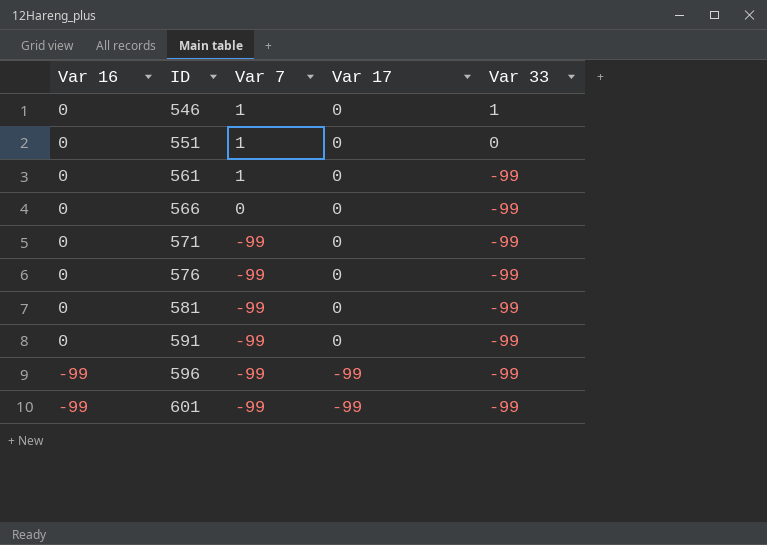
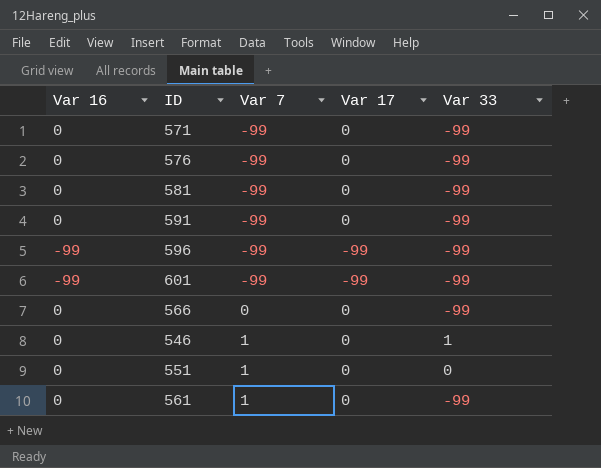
row order: Var 16 descending -> Var 7 ascending

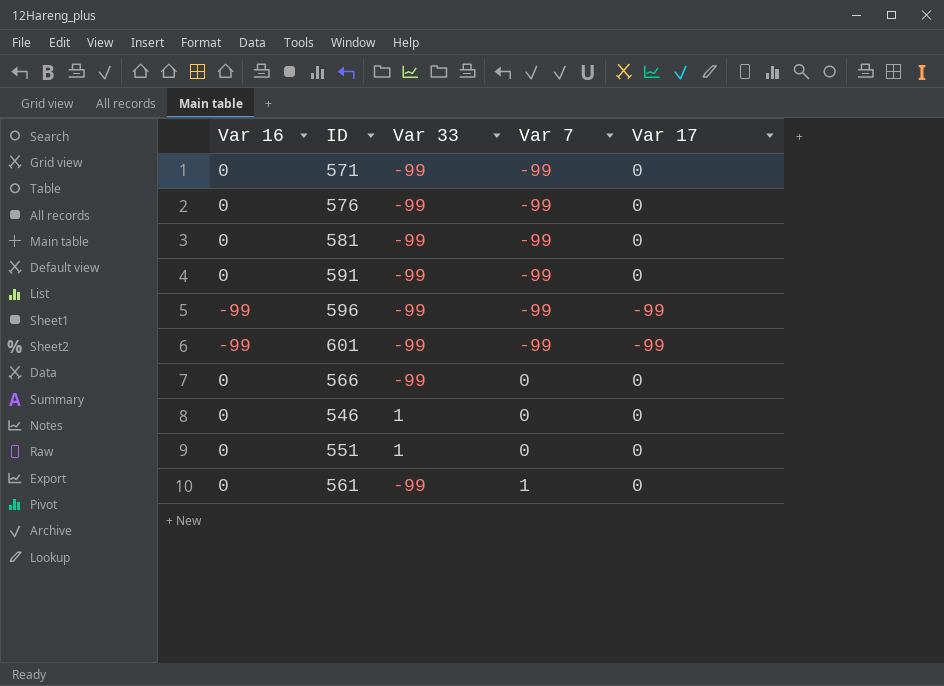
column Var 33 | position: 5 -> 3
546 | Var 7: 1 -> 0
551 | Var 33: 0 -> 1
551 | Var 7: 1 -> 0

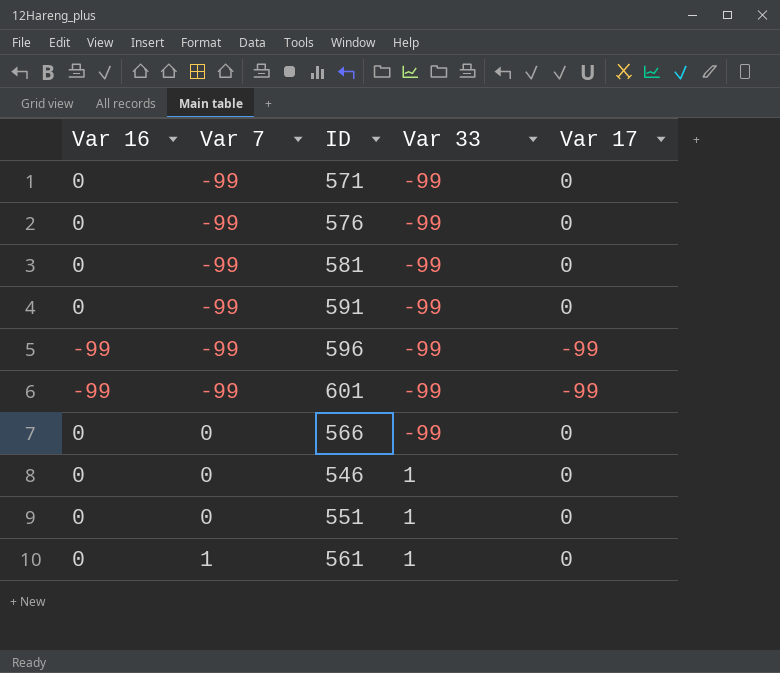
column Var 7 | position: 4 -> 2
561 | Var 33: -99 -> 1

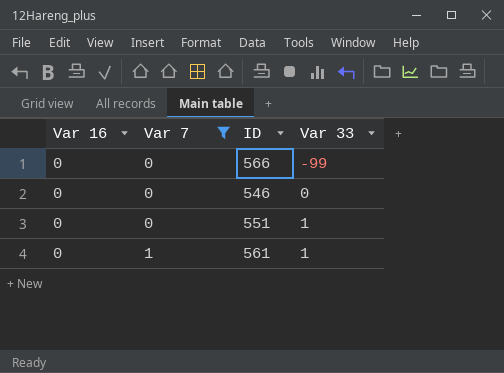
filter: none -> Var 7 != -99
column Var 17 | position: 5 -> none
546 | Var 33: 1 -> 0

